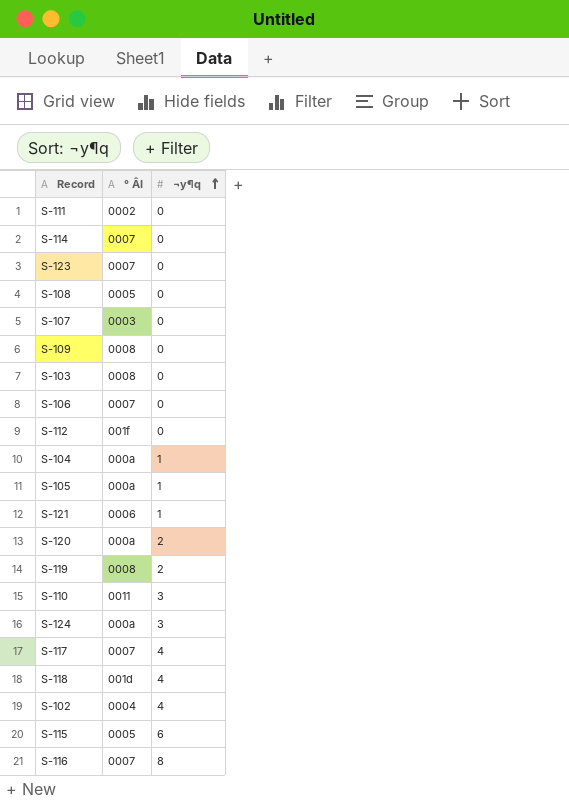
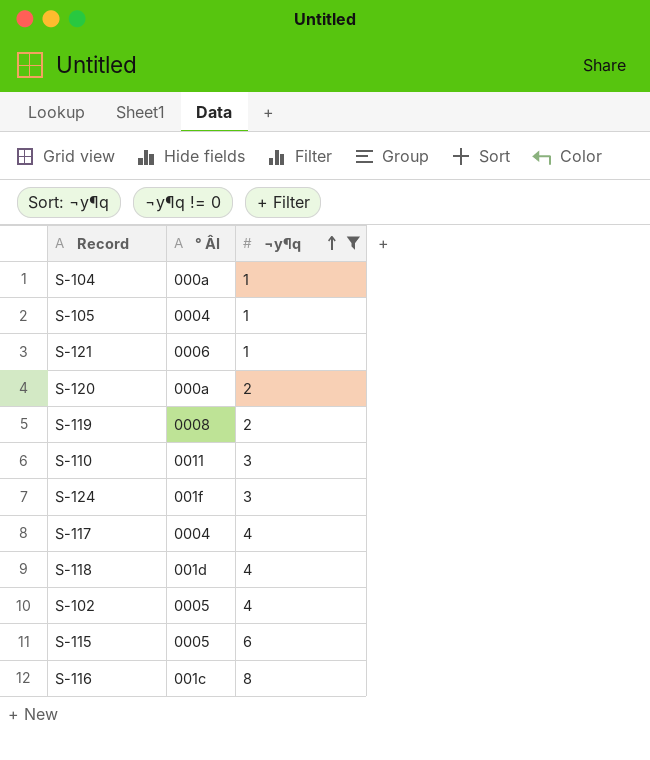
filter: none -> ¬y¶q != 0
S-105 | ° ÂI: 000a -> 0004
S-124 | ° ÂI: 000a -> 001f
S-117 | ° ÂI: 0007 -> 0004
S-102 | ° ÂI: 0004 -> 0005
S-116 | ° ÂI: 0007 -> 001c

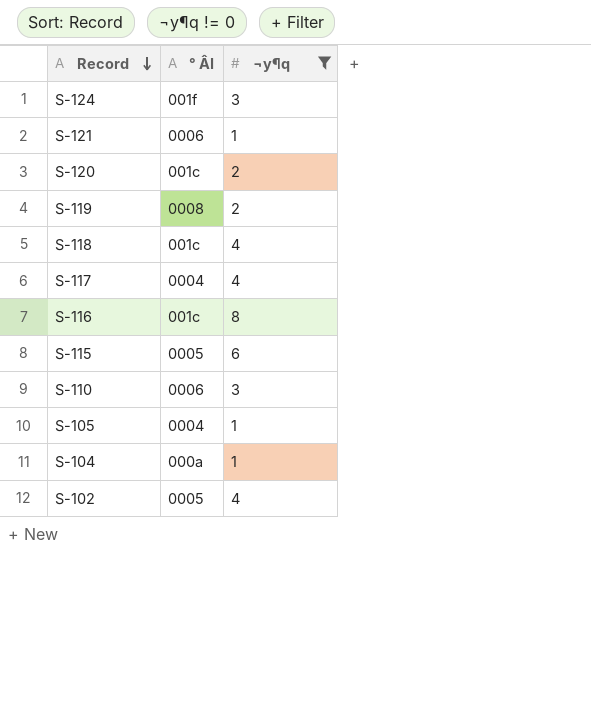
row order: ¬y¶q ascending -> Record descending
S-120 | ° ÂI: 000a -> 001c
S-118 | ° ÂI: 001d -> 001c
S-110 | ° ÂI: 0011 -> 0006

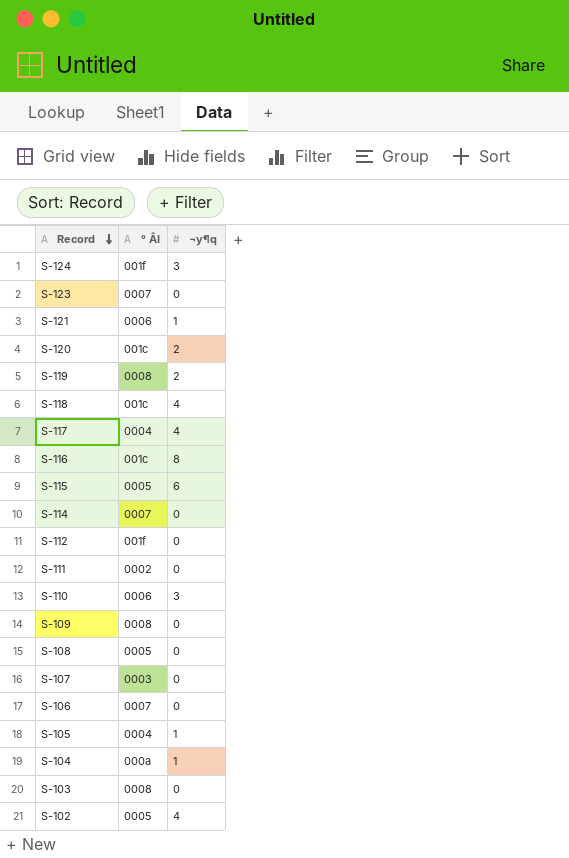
filter: ¬y¶q != 0 -> none

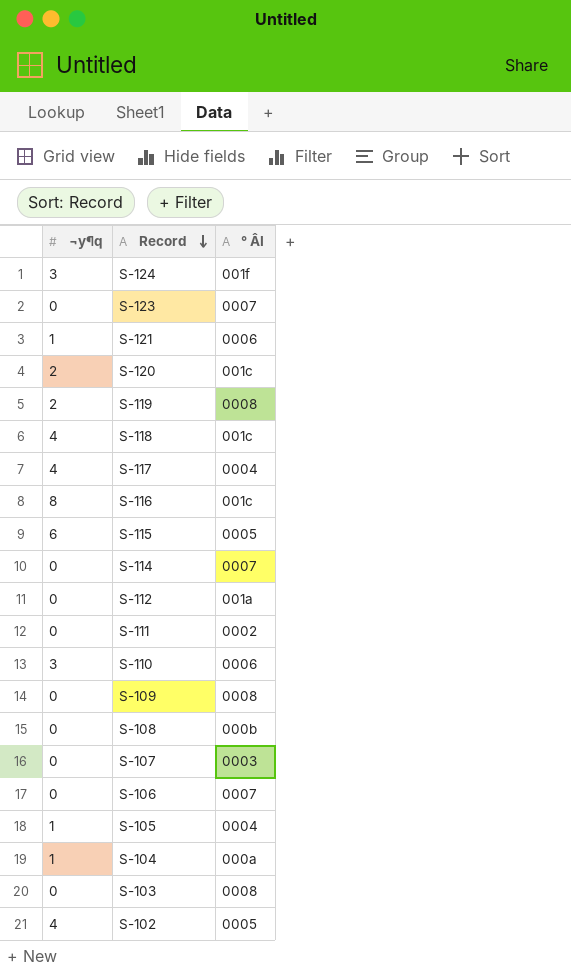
column ¬y¶q | position: 3 -> 1
S-112 | ° ÂI: 001f -> 001a
S-108 | ° ÂI: 0005 -> 000b

